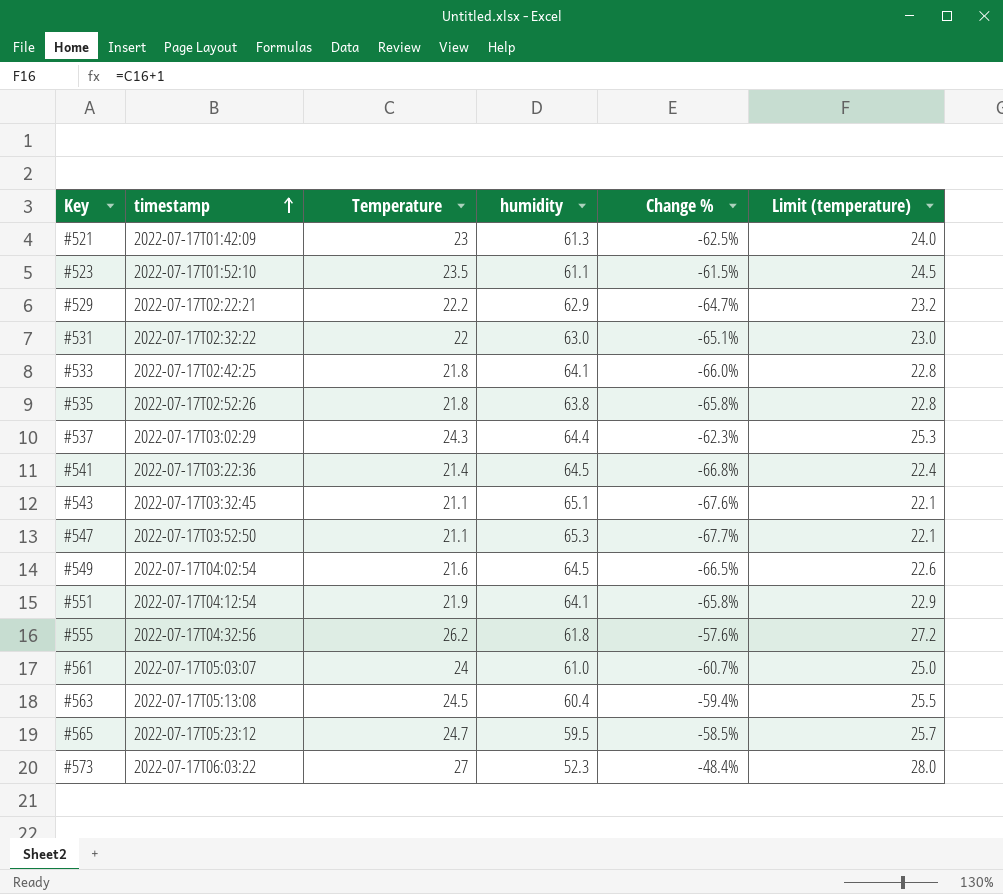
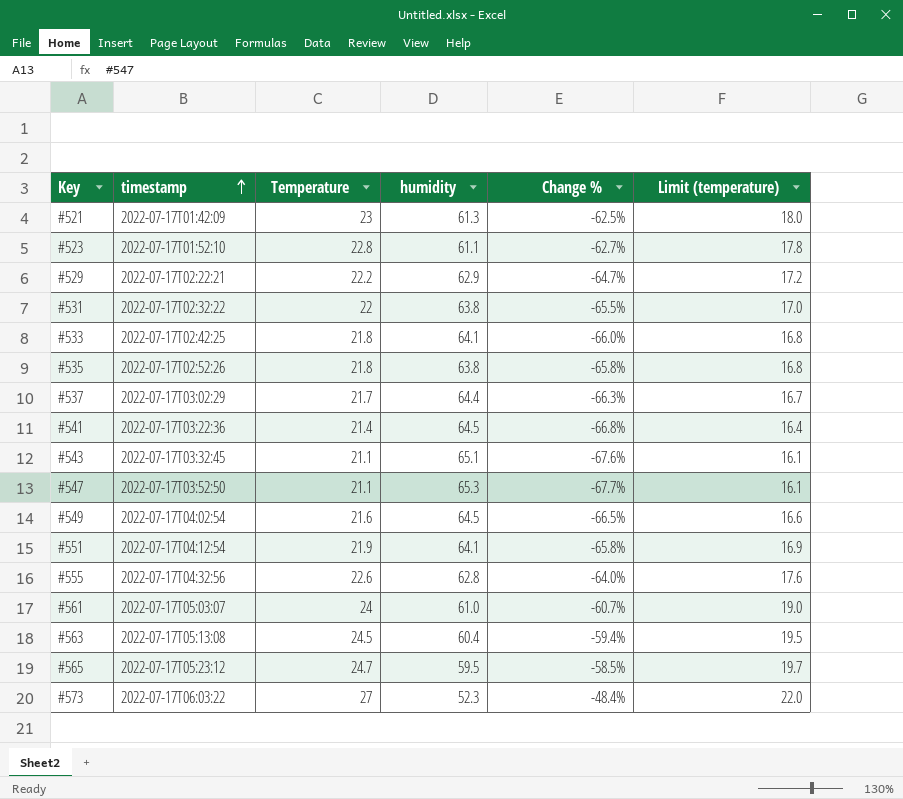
column Limit (temperature) | formula: [Temperature] + 1 -> [Temperature] - 5
#523 | Temperature: 23.5 -> 22.8
#523 | Change %: -61.5% -> -62.7%
#531 | humidity: 63.0 -> 63.8
#531 | Change %: -65.1% -> -65.5%
#537 | Temperature: 24.3 -> 21.7
#537 | Change %: -62.3% -> -66.3%
#555 | Temperature: 26.2 -> 22.6
#555 | humidity: 61.8 -> 62.8
#555 | Change %: -57.6% -> -64.0%

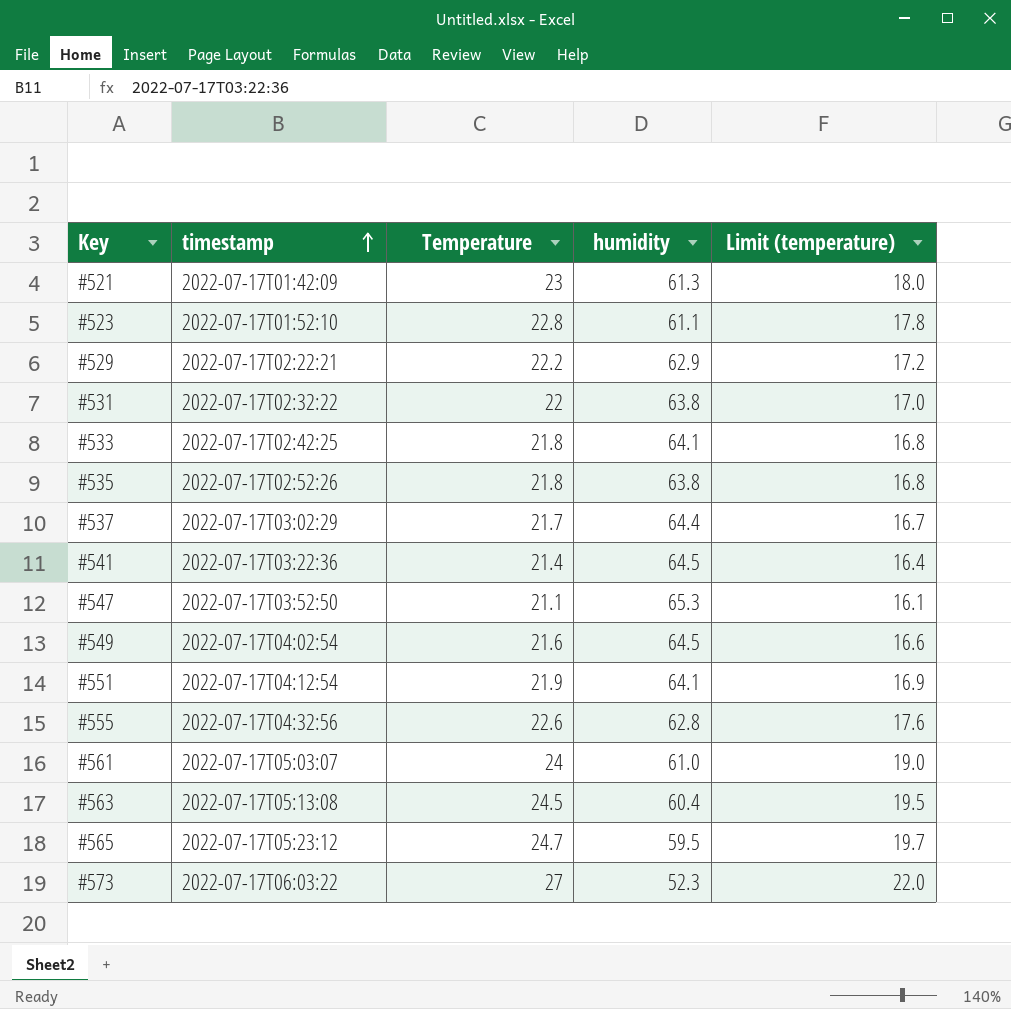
column Change % | formula: ([Temperature] - [humidity]) / [humidity] -> none
row #543: 2022-07-17T03:32:45 | 21.1 | 65.1 | -67.6% | 16.1 -> none

